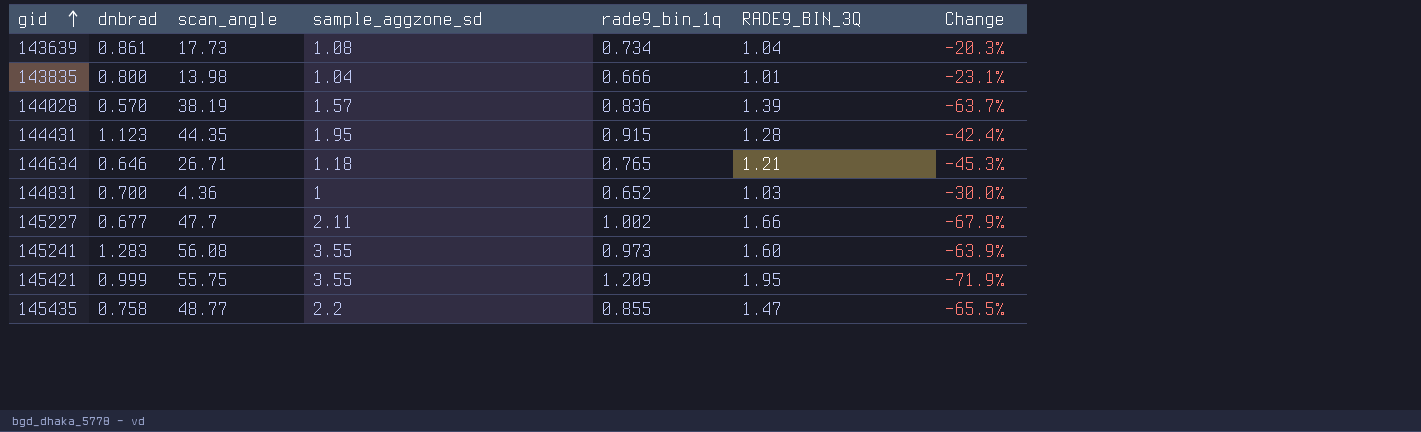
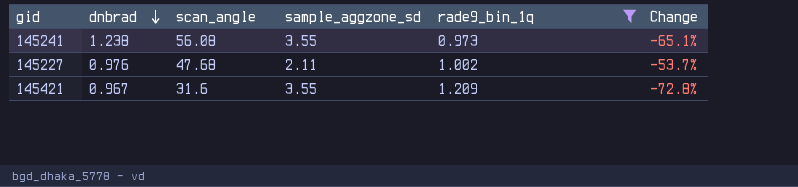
filter: none -> rade9_bin_1q >= 0.973
row order: gid ascending -> dnbrad descending
column RADE9_BIN_3Q | position: 6 -> none
145241 | dnbrad: 1.283 -> 1.238
145241 | Change: -63.9% -> -65.1%
145227 | dnbrad: 0.677 -> 0.976
145227 | scan_angle: 47.7 -> 47.68
145227 | Change: -67.9% -> -53.7%
145421 | dnbrad: 0.999 -> 0.967
145421 | scan_angle: 55.75 -> 31.6
145421 | Change: -71.9% -> -72.8%

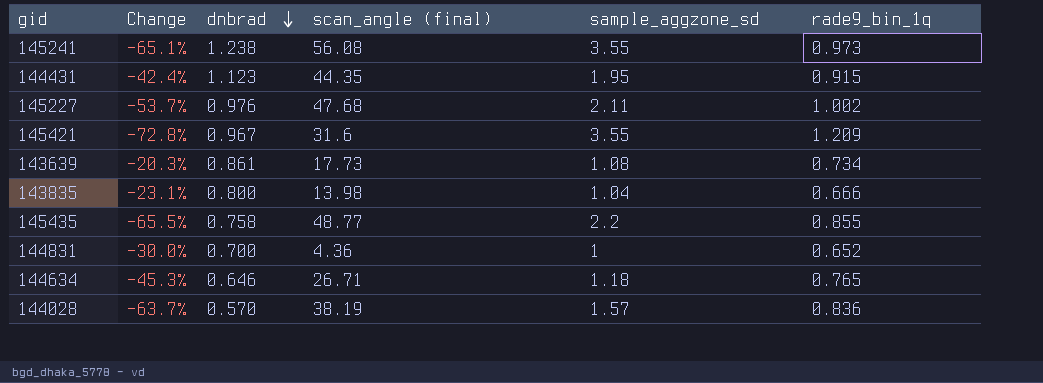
filter: rade9_bin_1q >= 0.973 -> none
column Change | position: 6 -> 2
column name: scan_angle -> scan_angle (final)

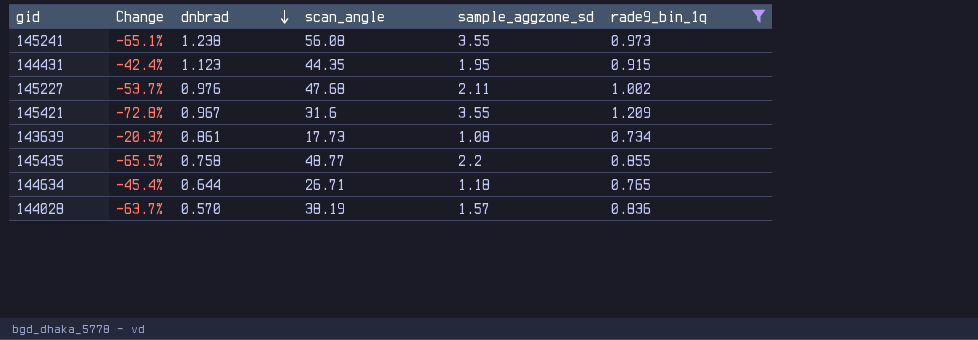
filter: none -> rade9_bin_1q >= 0.734
column name: scan_angle (final) -> scan_angle
144634 | Change: -45.3% -> -45.4%
144634 | dnbrad: 0.646 -> 0.644

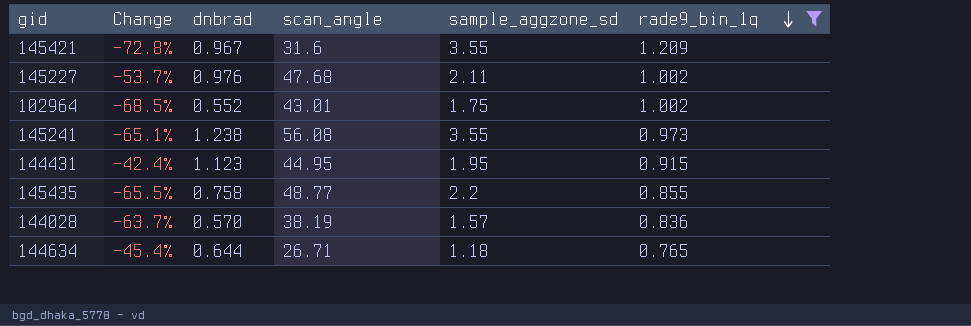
row order: dnbrad descending -> rade9_bin_1q descending
row 143639: -20.3% | 0.861 | 17.73 | 1.08 | 0.734 -> none
row 102964: none -> -68.5% | 0.552 | 43.01 | 1.75 | 1.002
144431 | scan_angle: 44.35 -> 44.95

